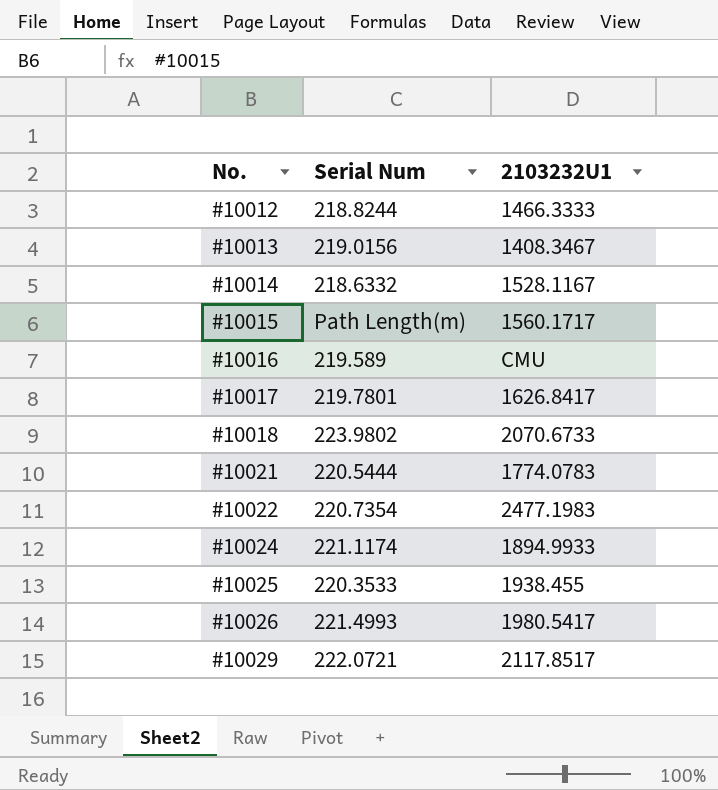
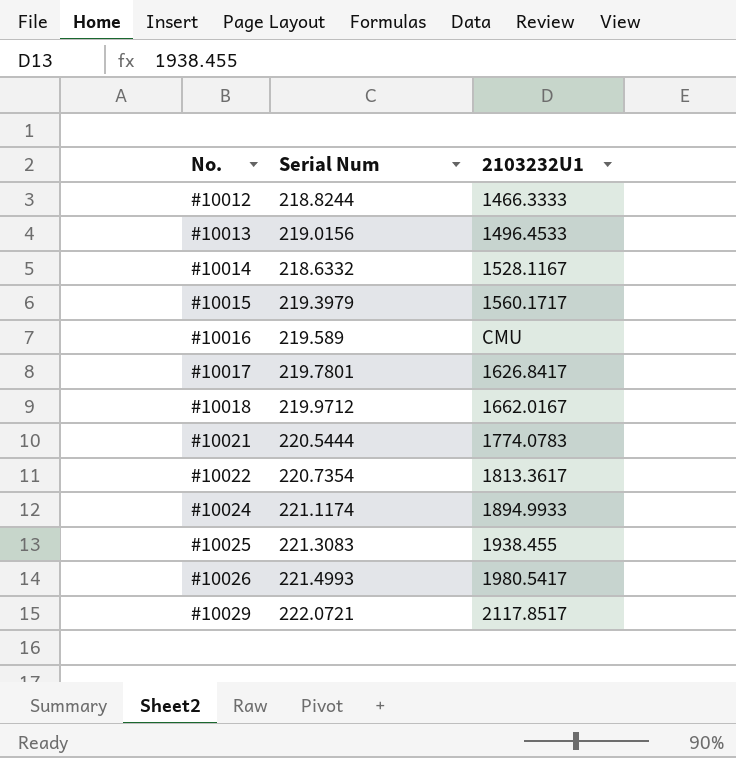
#10013 | 2103232U1: 1408.3467 -> 1496.4533
#10015 | Serial Num: Path Length(m) -> 219.3979
#10018 | Serial Num: 223.9802 -> 219.9712
#10018 | 2103232U1: 2070.6733 -> 1662.0167
#10022 | 2103232U1: 2477.1983 -> 1813.3617
#10025 | Serial Num: 220.3533 -> 221.3083

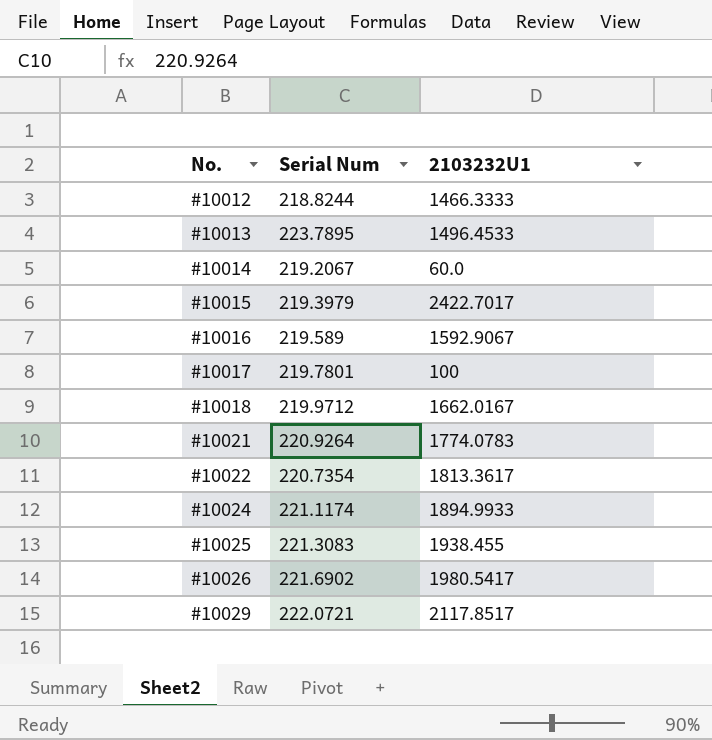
#10013 | Serial Num: 219.0156 -> 223.7895
#10014 | Serial Num: 218.6332 -> 219.2067
#10014 | 2103232U1: 1528.1167 -> 60.0
#10015 | 2103232U1: 1560.1717 -> 2422.7017
#10016 | 2103232U1: CMU -> 1592.9067
#10017 | 2103232U1: 1626.8417 -> 100
#10021 | Serial Num: 220.5444 -> 220.9264
#10026 | Serial Num: 221.4993 -> 221.6902

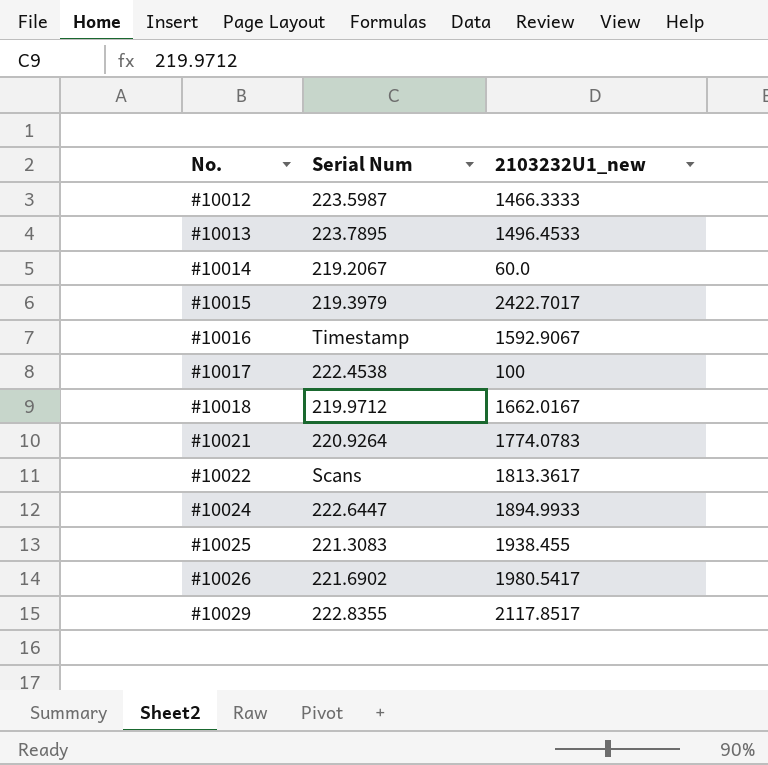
column name: 2103232U1 -> 2103232U1_new
#10012 | Serial Num: 218.8244 -> 223.5987
#10016 | Serial Num: 219.589 -> Timestamp
#10017 | Serial Num: 219.7801 -> 222.4538
#10022 | Serial Num: 220.7354 -> Scans
#10024 | Serial Num: 221.1174 -> 222.6447
#10029 | Serial Num: 222.0721 -> 222.8355

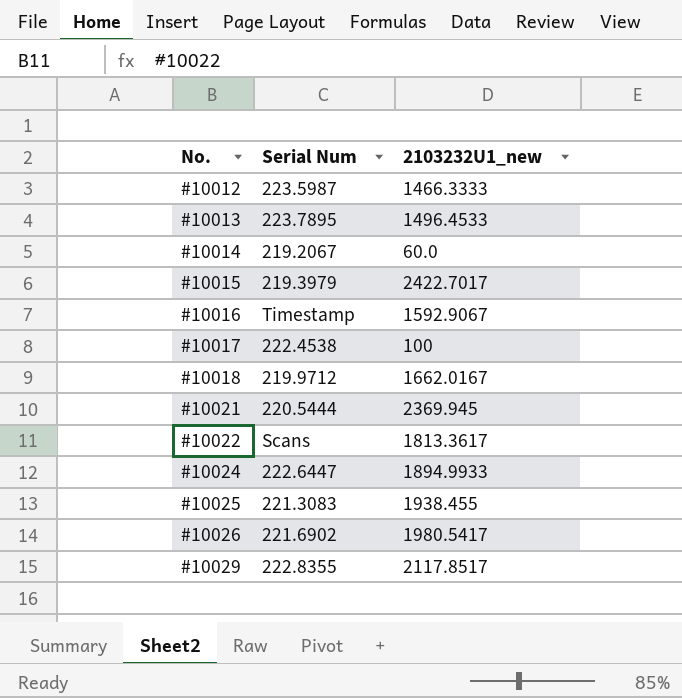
#10021 | Serial Num: 220.9264 -> 220.5444
#10021 | 2103232U1_new: 1774.0783 -> 2369.945

